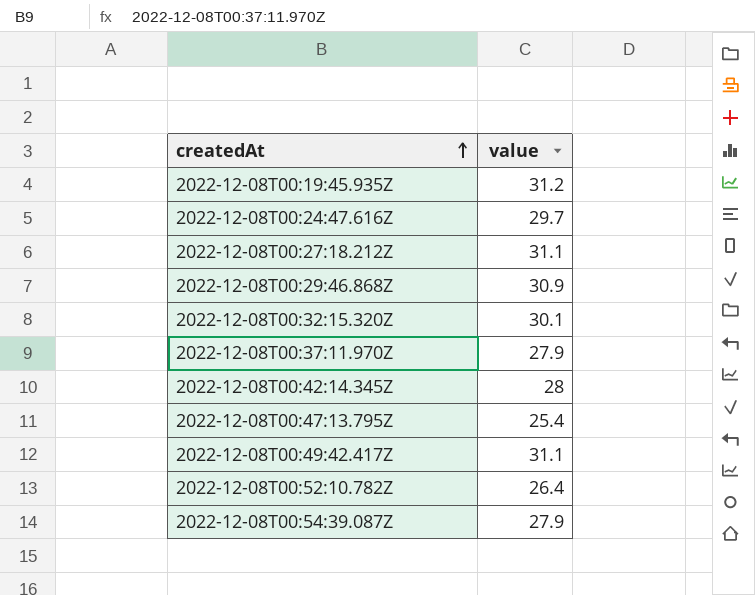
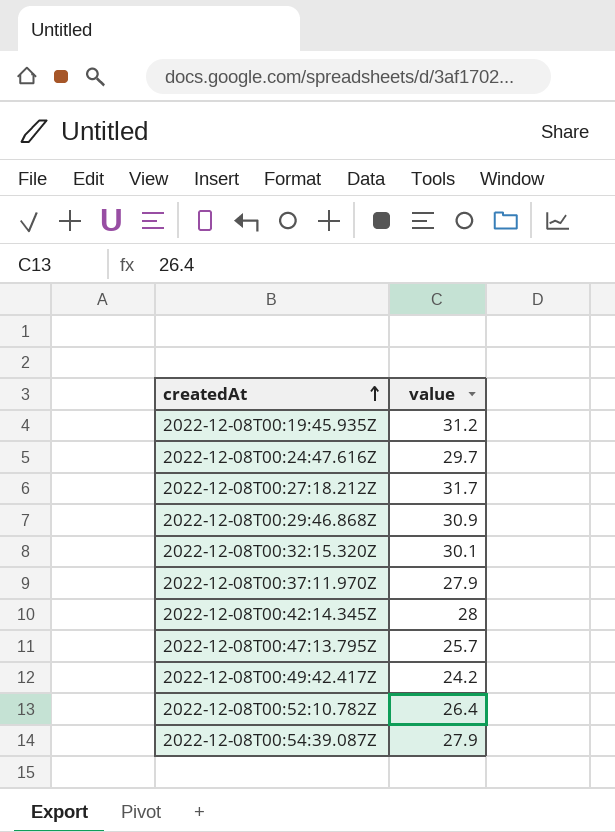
2022-12-08T00:27:18.212Z | value: 31.1 -> 31.7
2022-12-08T00:47:13.795Z | value: 25.4 -> 25.7
2022-12-08T00:49:42.417Z | value: 31.1 -> 24.2

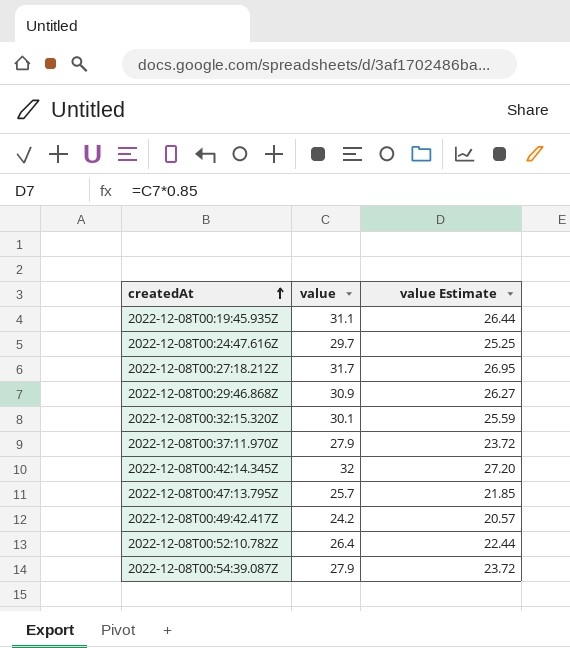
column value Estimate | formula: none -> [value] * 0.85
2022-12-08T00:19:45.935Z | value: 31.2 -> 31.1
2022-12-08T00:42:14.345Z | value: 28 -> 32

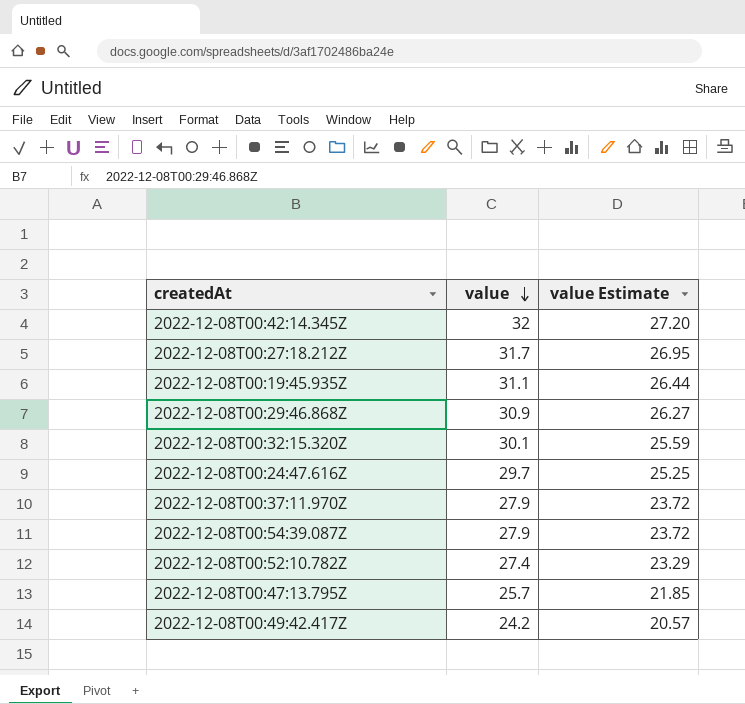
row order: createdAt ascending -> value descending
2022-12-08T00:52:10.782Z | value: 26.4 -> 27.4
2022-12-08T00:52:10.782Z | value Estimate: 22.44 -> 23.29

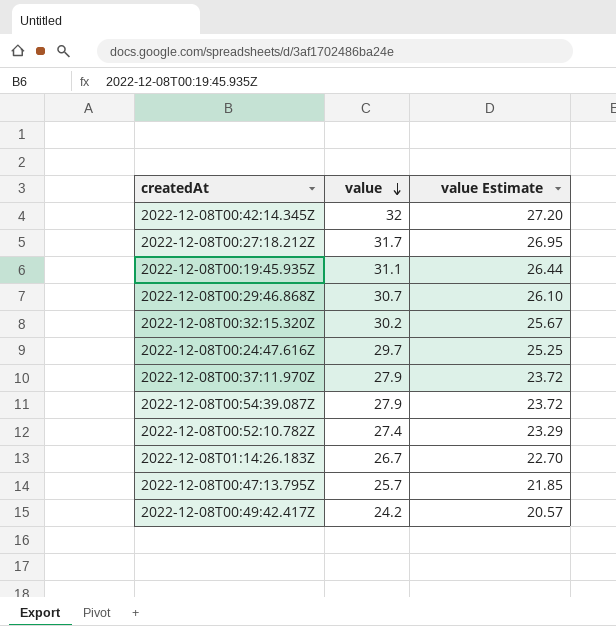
2022-12-08T00:29:46.868Z | value: 30.9 -> 30.7
2022-12-08T00:29:46.868Z | value Estimate: 26.27 -> 26.10
2022-12-08T00:32:15.320Z | value: 30.1 -> 30.2
2022-12-08T00:32:15.320Z | value Estimate: 25.59 -> 25.67
row 2022-12-08T01:14:26.183Z: none -> 26.7 | 22.70

